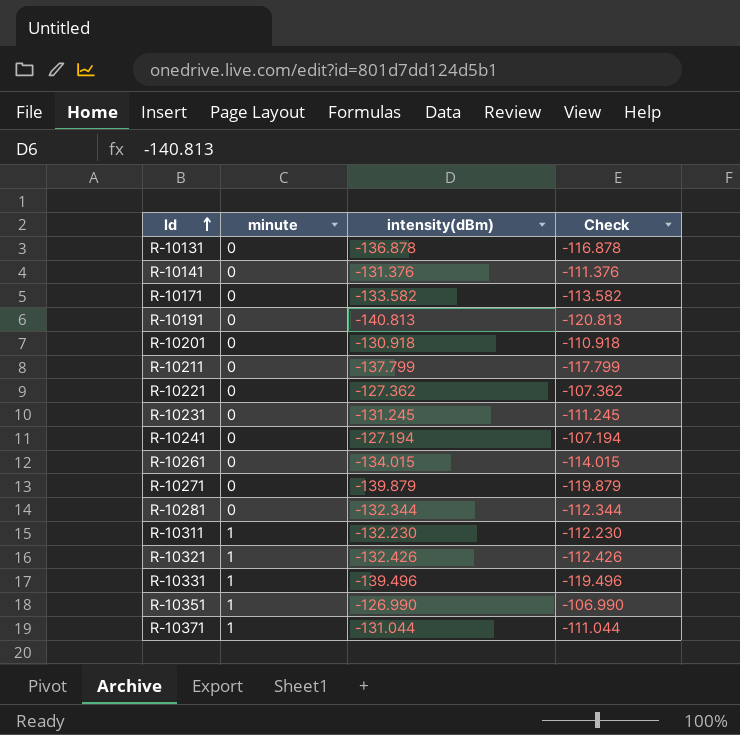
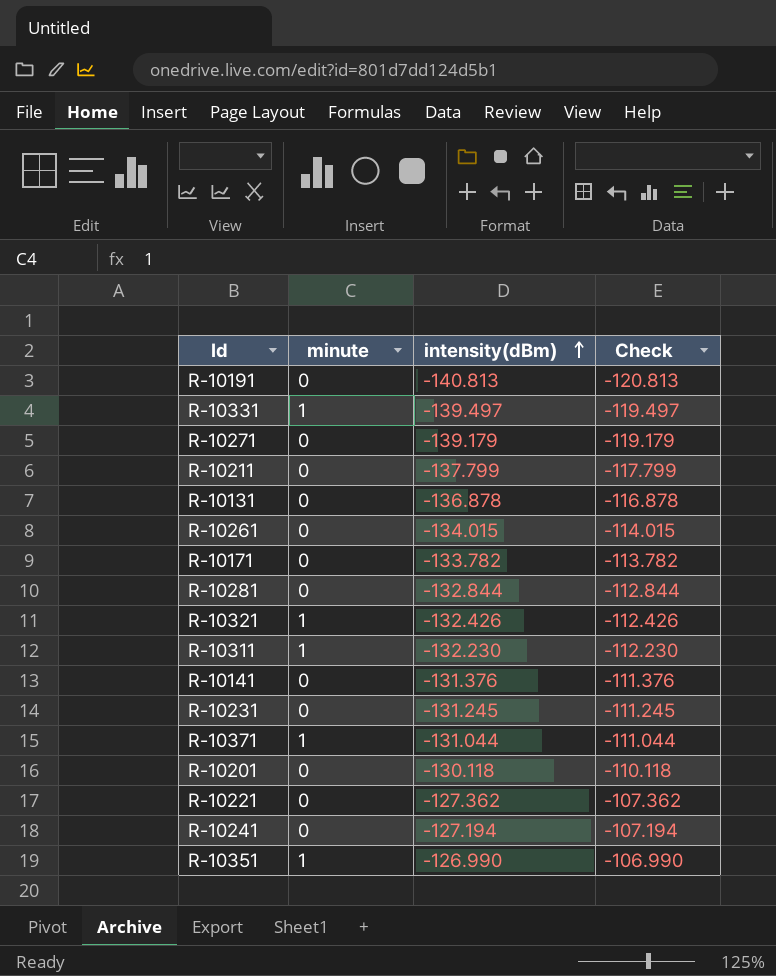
row order: Id ascending -> intensity(dBm) ascending
R-10331 | intensity(dBm): -139.496 -> -139.497
R-10331 | Check: -119.496 -> -119.497
R-10271 | intensity(dBm): -139.879 -> -139.179
R-10271 | Check: -119.879 -> -119.179
R-10171 | intensity(dBm): -133.582 -> -133.782
R-10171 | Check: -113.582 -> -113.782
R-10281 | intensity(dBm): -132.344 -> -132.844
R-10281 | Check: -112.344 -> -112.844
R-10201 | intensity(dBm): -130.918 -> -130.118
R-10201 | Check: -110.918 -> -110.118

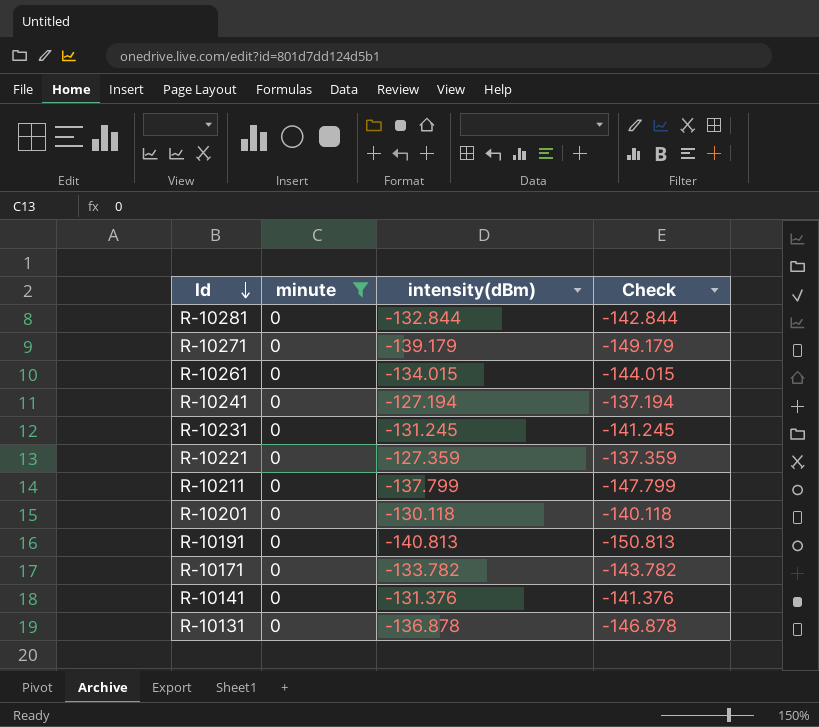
filter: none -> minute = 0
row order: intensity(dBm) ascending -> Id descending
column Check | formula: [intensity(dBm)] + 20 -> [intensity(dBm)] - 10
R-10221 | intensity(dBm): -127.362 -> -127.359

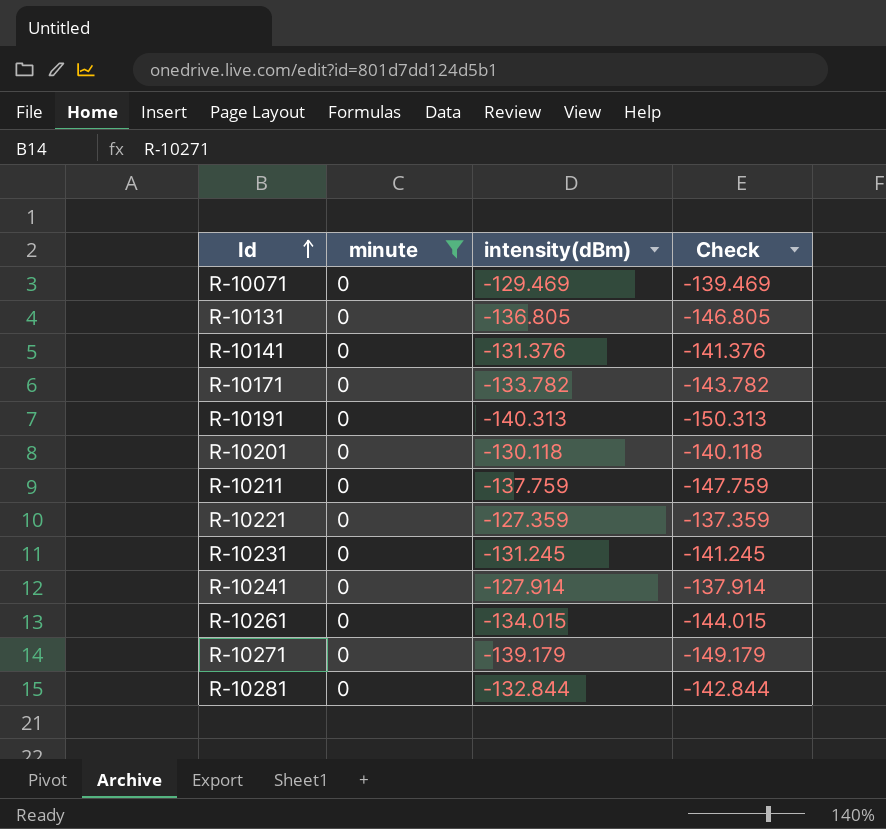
row order: Id descending -> Id ascending
row R-10071: none -> 0 | -129.469 | -139.469
R-10131 | intensity(dBm): -136.878 -> -136.805
R-10131 | Check: -146.878 -> -146.805
R-10191 | intensity(dBm): -140.813 -> -140.313
R-10191 | Check: -150.813 -> -150.313
R-10211 | intensity(dBm): -137.799 -> -137.759
R-10211 | Check: -147.799 -> -147.759
R-10241 | intensity(dBm): -127.194 -> -127.914
R-10241 | Check: -137.194 -> -137.914

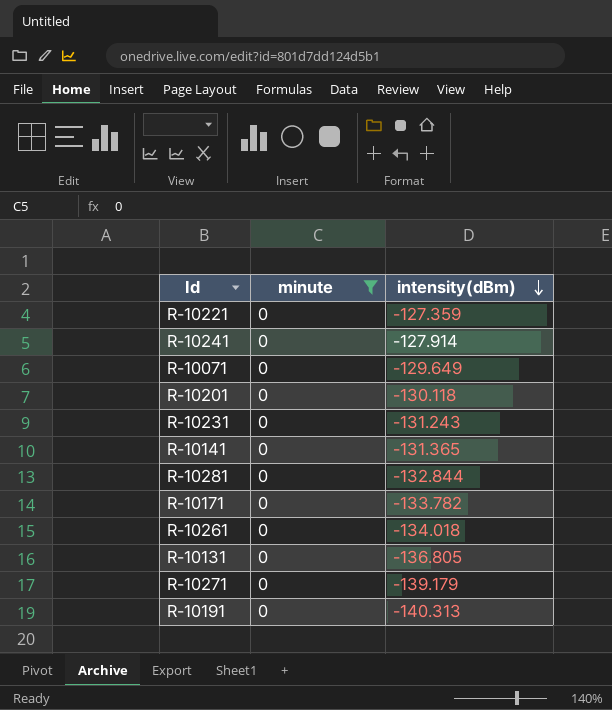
row order: Id ascending -> intensity(dBm) descending
column Check | formula: [intensity(dBm)] - 10 -> none
row R-10211: 0 | -137.759 | -147.759 -> none
R-10071 | intensity(dBm): -129.469 -> -129.649
R-10231 | intensity(dBm): -131.245 -> -131.243
R-10141 | intensity(dBm): -131.376 -> -131.365
R-10261 | intensity(dBm): -134.015 -> -134.018

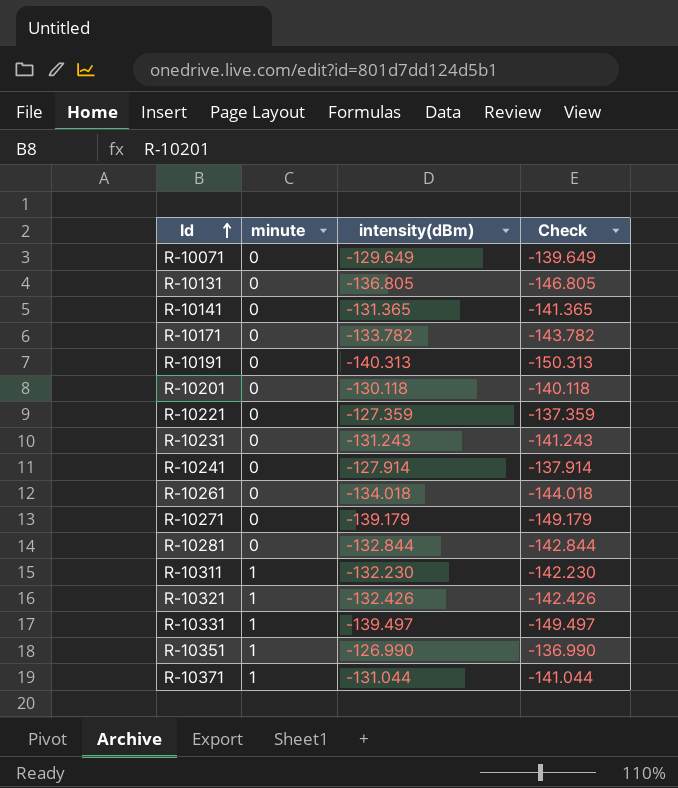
filter: minute = 0 -> none
row order: intensity(dBm) descending -> Id ascending
column Check | formula: none -> [intensity(dBm)] - 10

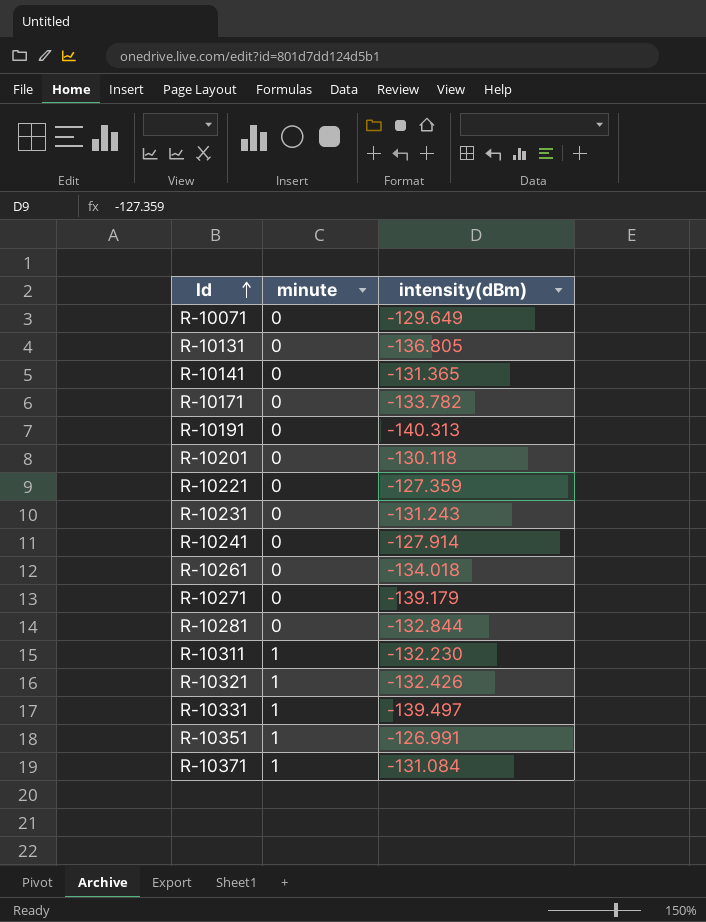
column Check | formula: [intensity(dBm)] - 10 -> none
R-10351 | intensity(dBm): -126.990 -> -126.991
R-10371 | intensity(dBm): -131.044 -> -131.084

